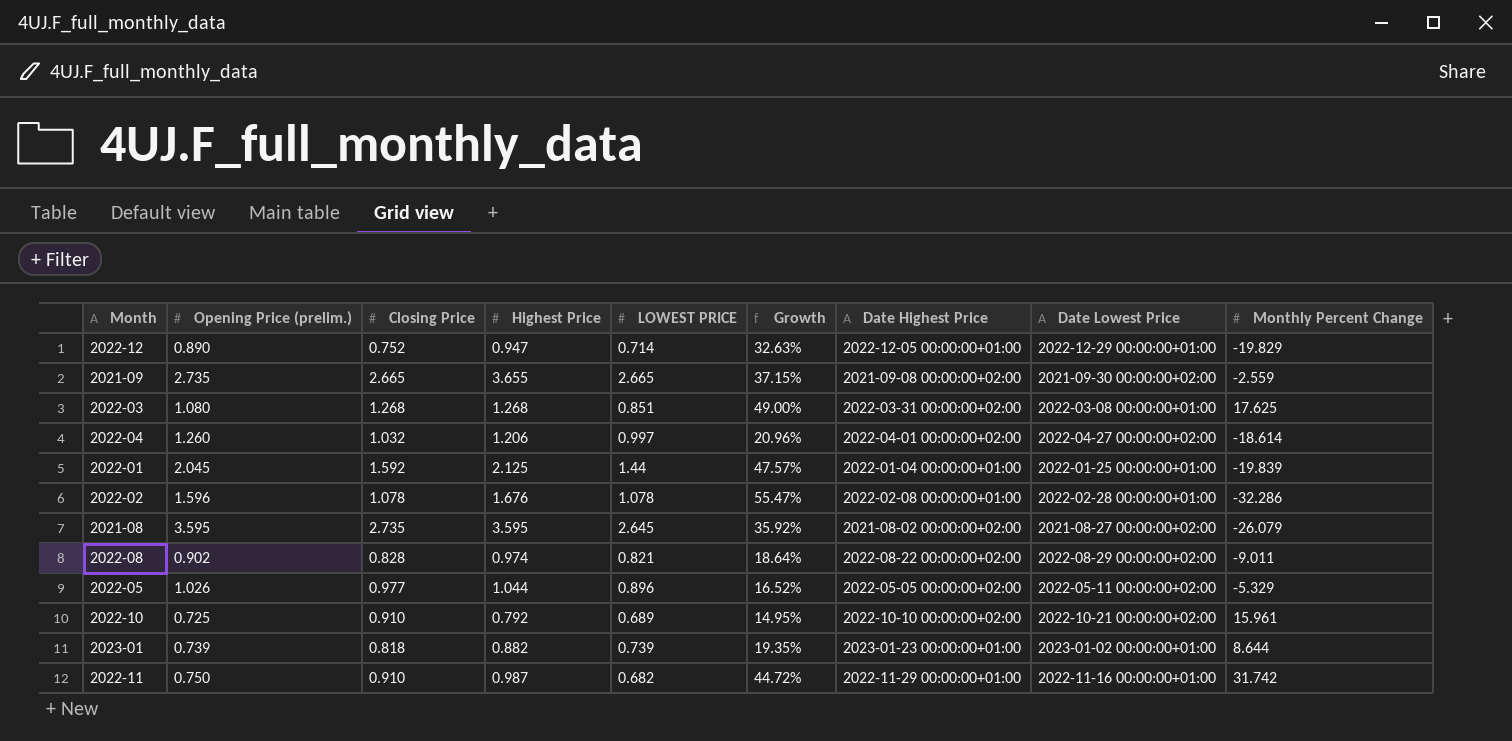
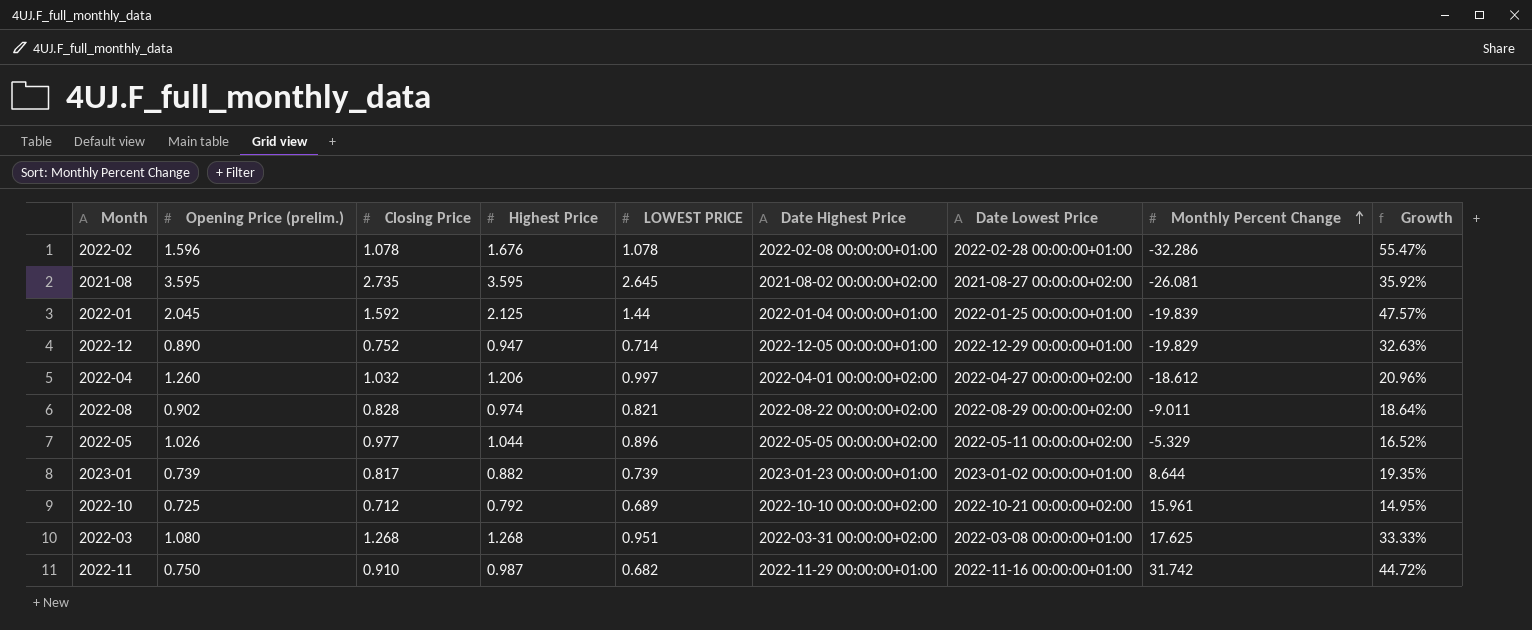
row order: none -> Monthly Percent Change ascending
column Growth | position: 6 -> 9
row 2021-09: 2.735 | 2.665 | 3.655 | 2.665 | 37.15% | 2021-09-08 00:00:00+02:00 | 2021-09-30 00:00:00+02:00 | -2.559 -> none
2021-08 | Monthly Percent Change: -26.079 -> -26.081
2022-04 | Monthly Percent Change: -18.614 -> -18.612
2023-01 | Closing Price: 0.818 -> 0.817
2022-10 | Closing Price: 0.910 -> 0.712
2022-03 | LOWEST PRICE: 0.851 -> 0.951
2022-03 | Growth: 49.00% -> 33.33%

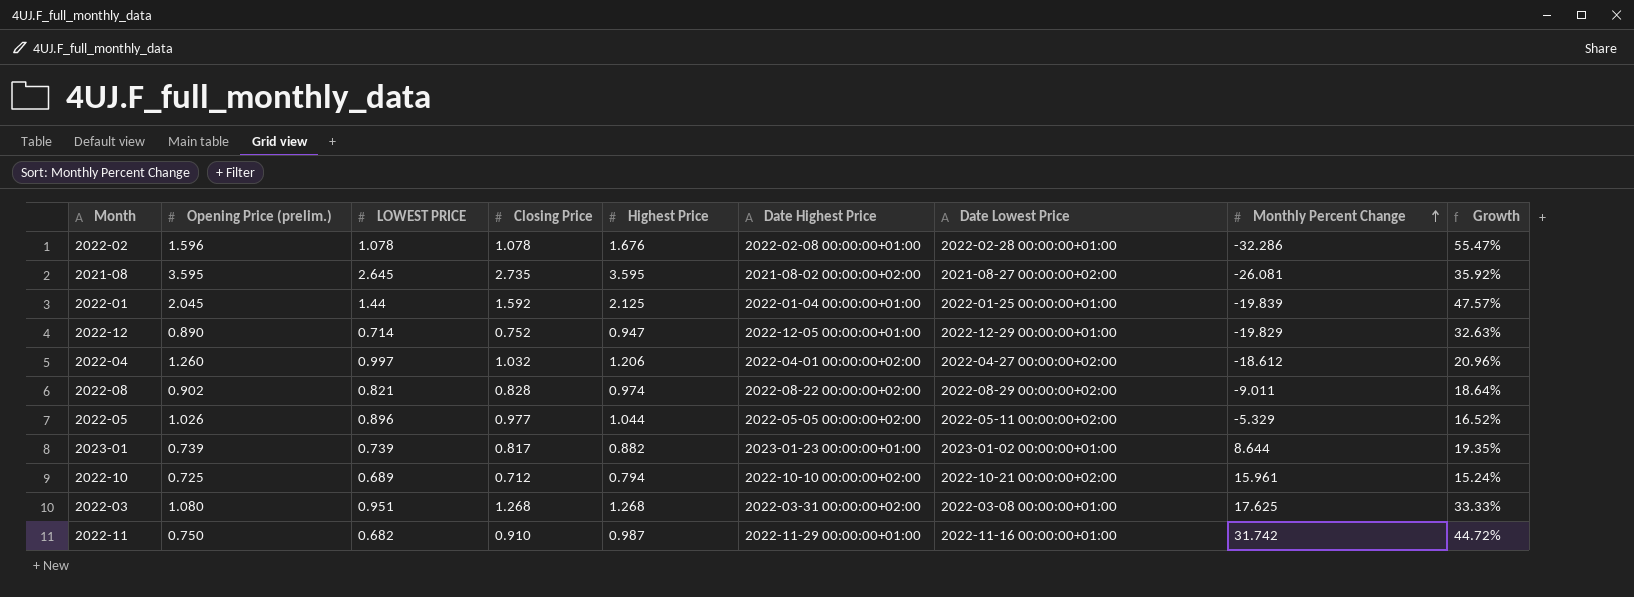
column LOWEST PRICE | position: 5 -> 3
2022-10 | Highest Price: 0.792 -> 0.794
2022-10 | Growth: 14.95% -> 15.24%

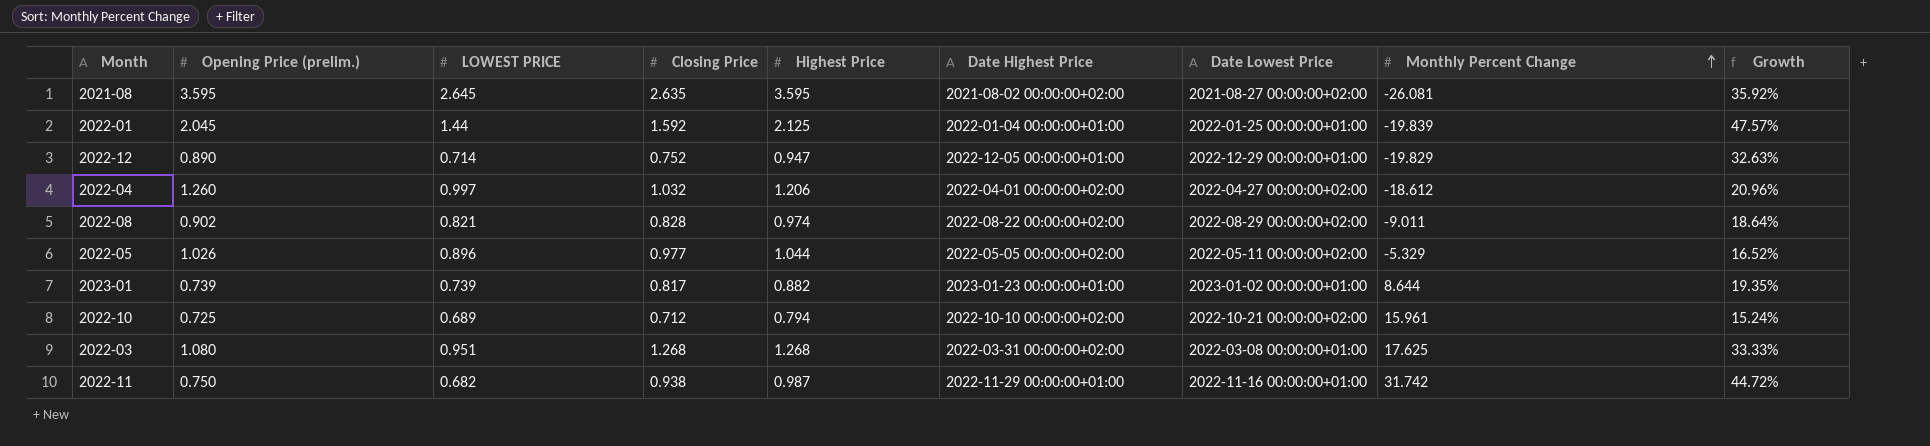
row 2022-02: 1.596 | 1.078 | 1.078 | 1.676 | 2022-02-08 00:00:00+01:00 | 2022-02-28 00:00:00+01:00 | -32.286 | 55.47% -> none
2021-08 | Closing Price: 2.735 -> 2.635
2022-11 | Closing Price: 0.910 -> 0.938

